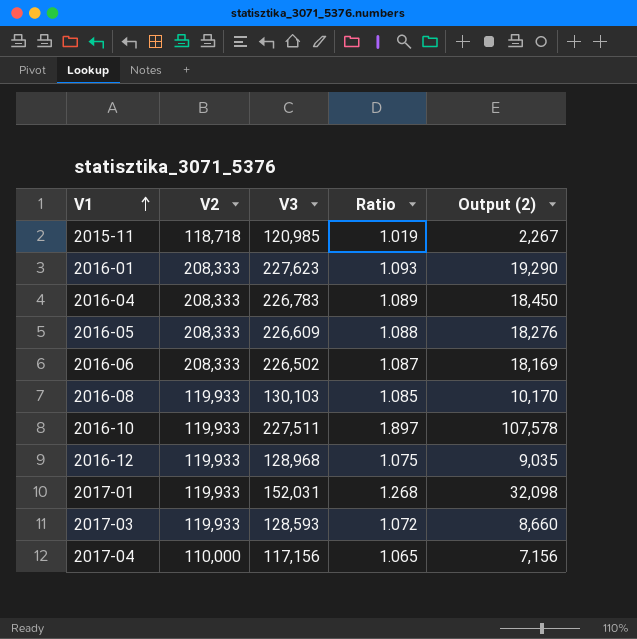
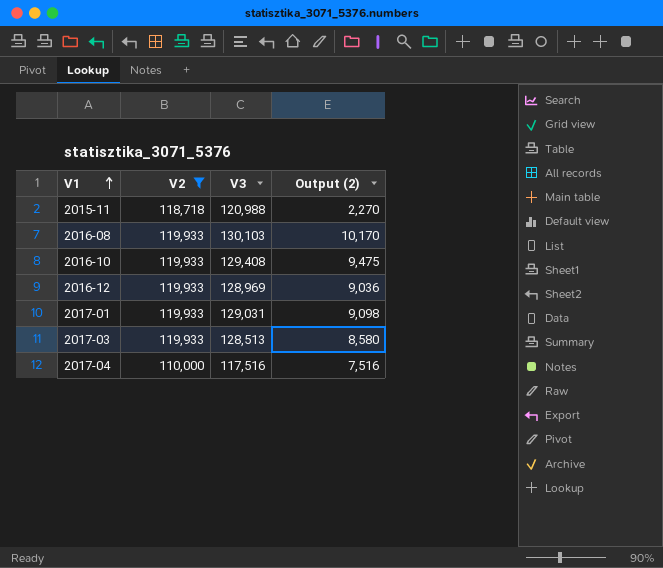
filter: none -> V2 != 208,333
column Ratio | formula: [V3] / [V2] -> none
2015-11 | V3: 120,985 -> 120,988
2015-11 | Output (2): 2,267 -> 2,270
2016-10 | V3: 227,511 -> 129,408
2016-10 | Output (2): 107,578 -> 9,475
2016-12 | V3: 128,968 -> 128,969
2016-12 | Output (2): 9,035 -> 9,036
2017-01 | V3: 152,031 -> 129,031
2017-01 | Output (2): 32,098 -> 9,098
2017-03 | V3: 128,593 -> 128,513
2017-03 | Output (2): 8,660 -> 8,580
2017-04 | V3: 117,156 -> 117,516
2017-04 | Output (2): 7,156 -> 7,516

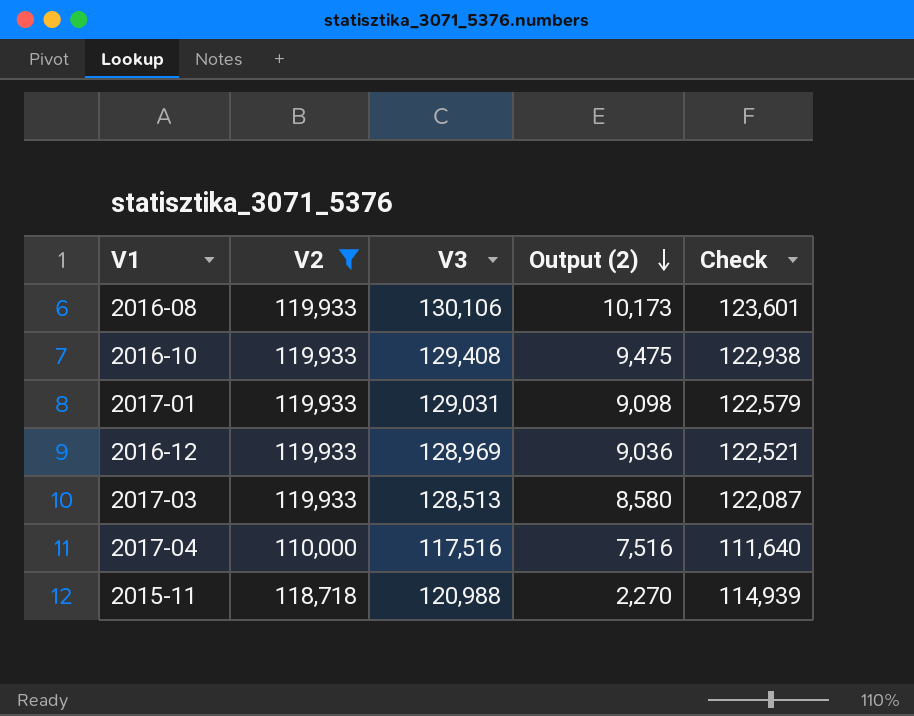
row order: V1 ascending -> Output (2) descending
column Check | formula: none -> [V3] * 0.95
2016-08 | V3: 130,103 -> 130,106
2016-08 | Output (2): 10,170 -> 10,173

